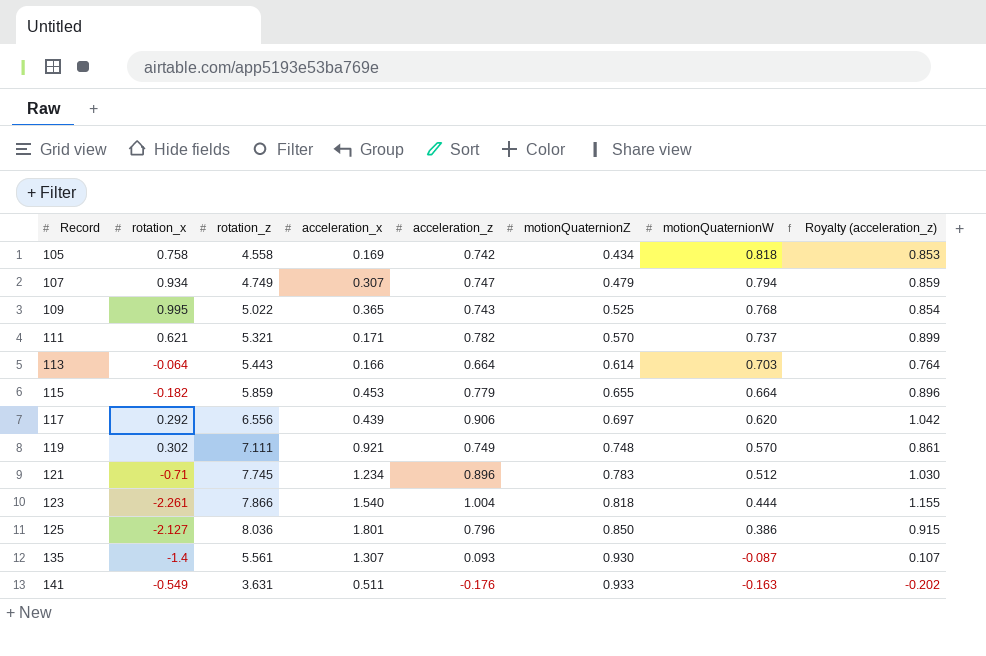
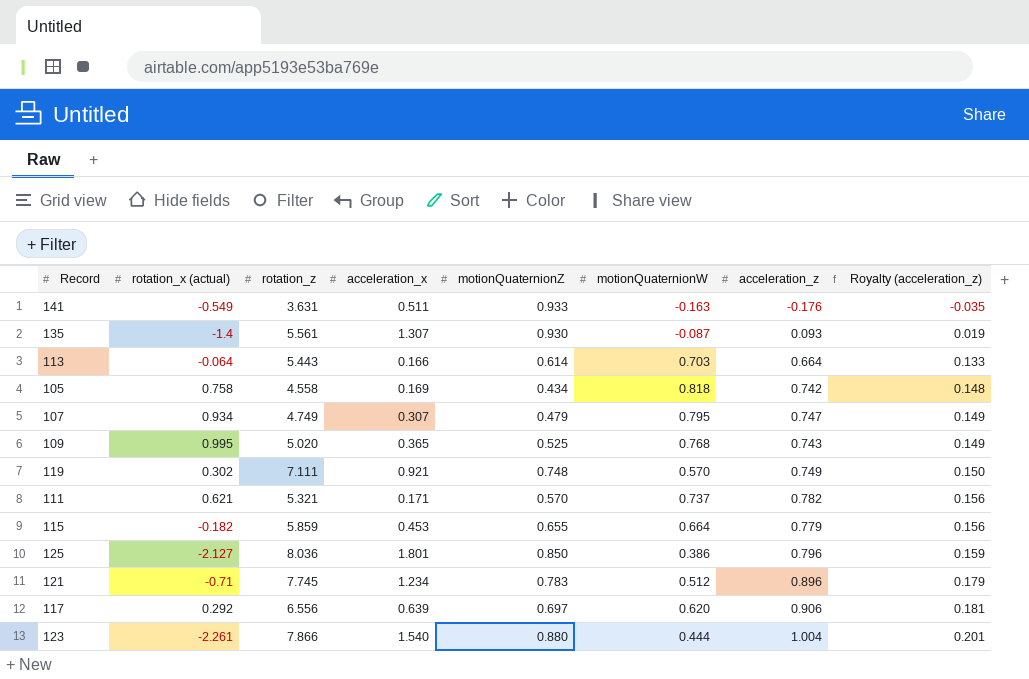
row order: Record ascending -> Royalty (acceleration_z) ascending
column name: rotation_x -> rotation_x (actual)
column acceleration_z | position: 5 -> 7
column Royalty (acceleration_z) | formula: [acceleration_z] * 1.15 -> [acceleration_z] * 0.2
107 | motionQuaternionW: 0.794 -> 0.795
109 | rotation_z: 5.022 -> 5.020
117 | acceleration_x: 0.439 -> 0.639
123 | motionQuaternionZ: 0.818 -> 0.880

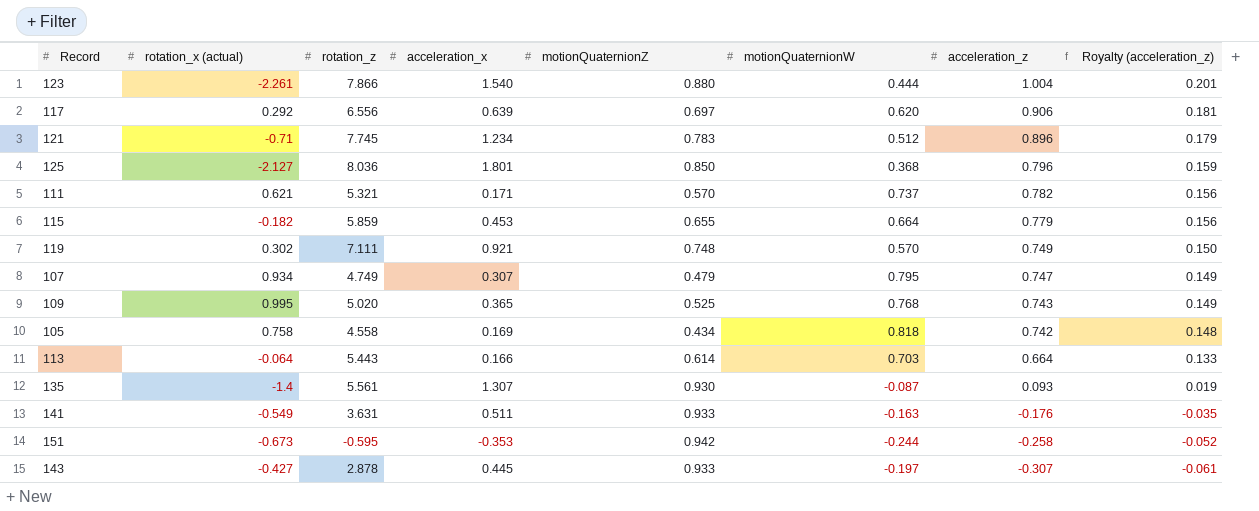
row order: Royalty (acceleration_z) ascending -> acceleration_z descending
125 | motionQuaternionW: 0.386 -> 0.368
row 151: none -> -0.673 | -0.595 | -0.353 | 0.942 | -0.244 | -0.258 | -0.052
row 143: none -> -0.427 | 2.878 | 0.445 | 0.933 | -0.197 | -0.307 | -0.061

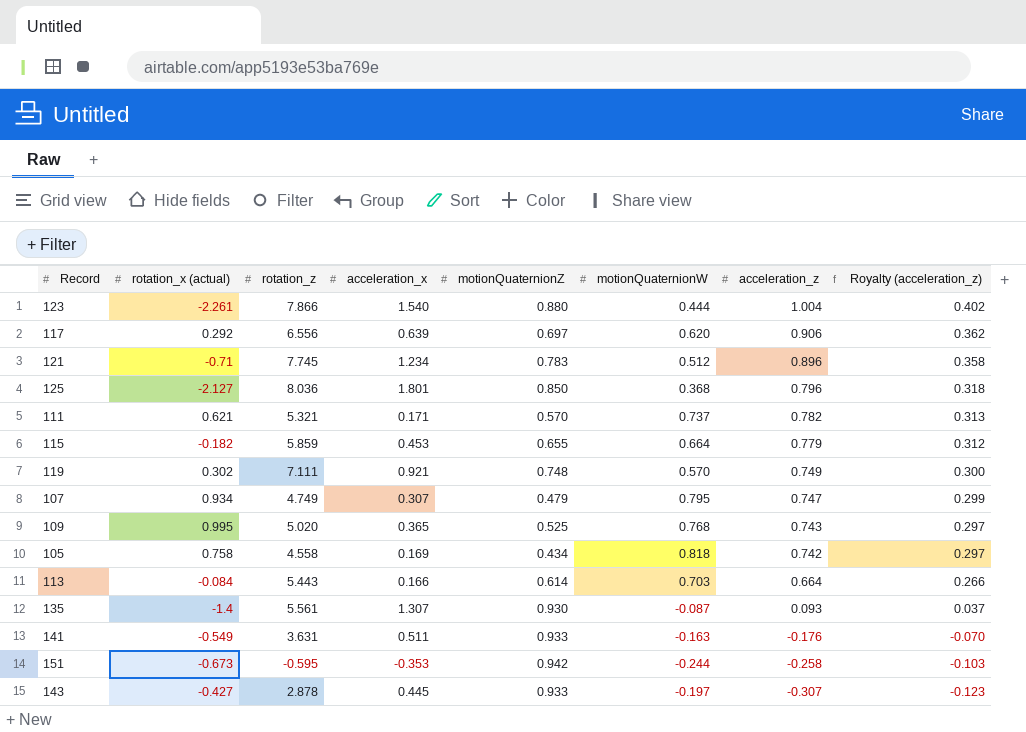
column Royalty (acceleration_z) | formula: [acceleration_z] * 0.2 -> [acceleration_z] * 0.4
113 | rotation_x (actual): -0.064 -> -0.084

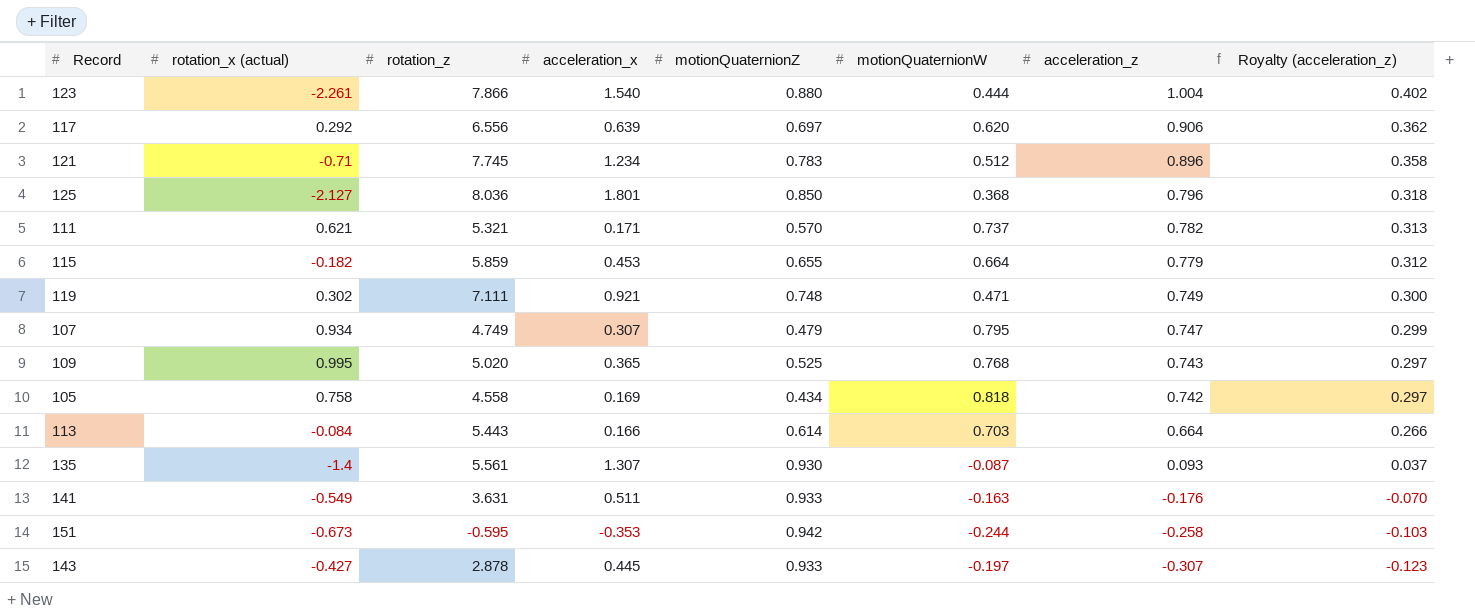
119 | motionQuaternionW: 0.570 -> 0.471

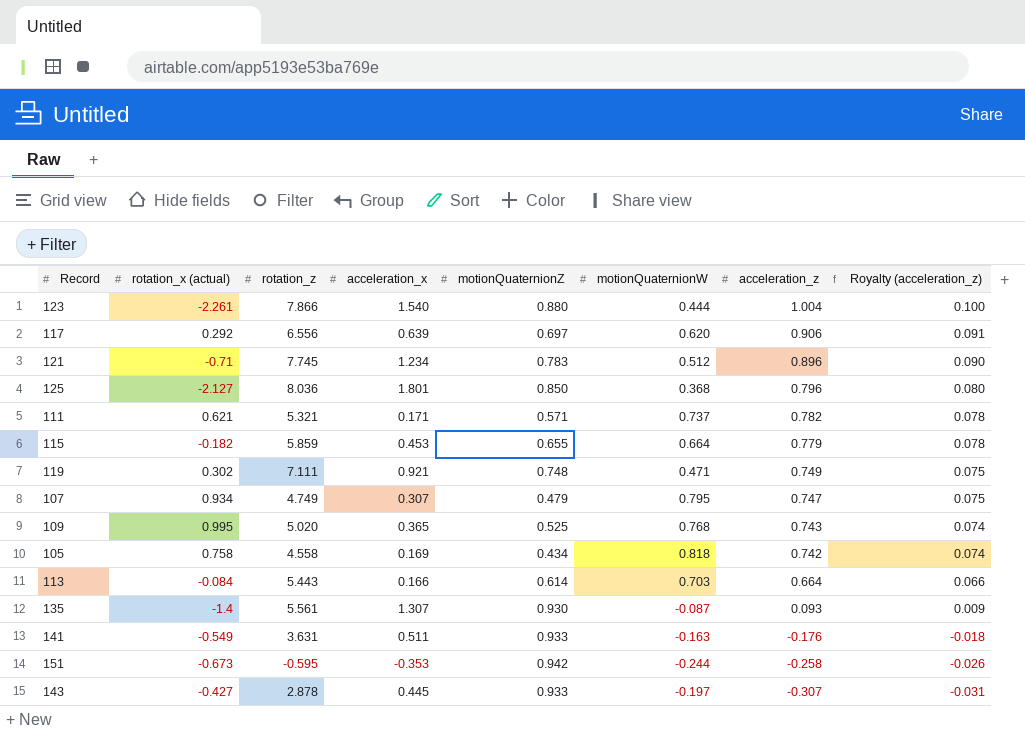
column Royalty (acceleration_z) | formula: [acceleration_z] * 0.4 -> [acceleration_z] * 0.1
111 | motionQuaternionZ: 0.570 -> 0.571

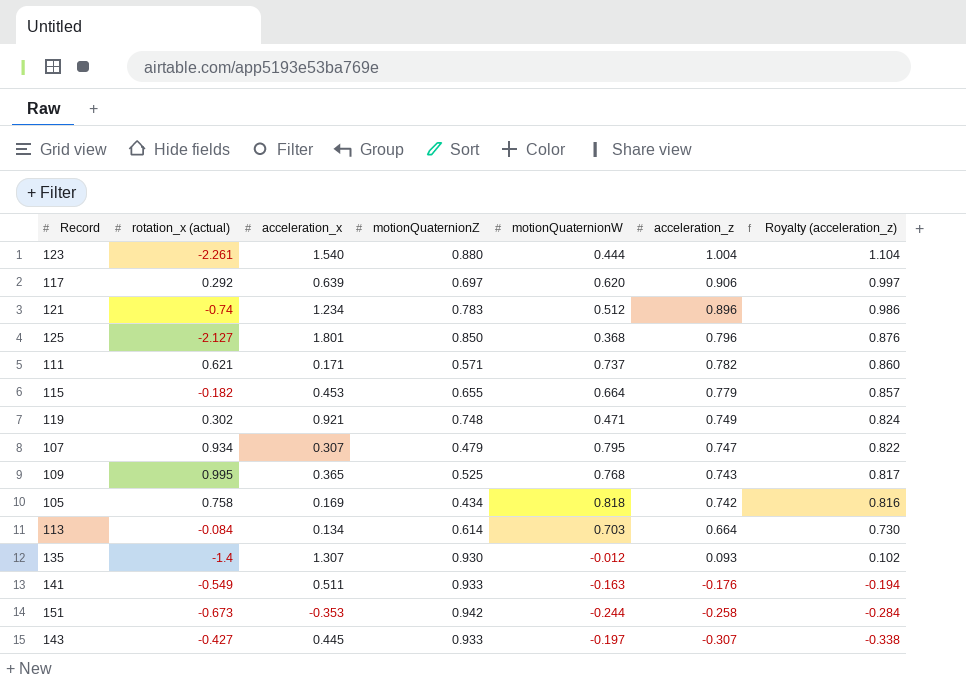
column rotation_z | position: 3 -> none
column Royalty (acceleration_z) | formula: [acceleration_z] * 0.1 -> [acceleration_z] * 1.1
121 | rotation_x (actual): -0.71 -> -0.74
113 | acceleration_x: 0.166 -> 0.134
135 | motionQuaternionW: -0.087 -> -0.012

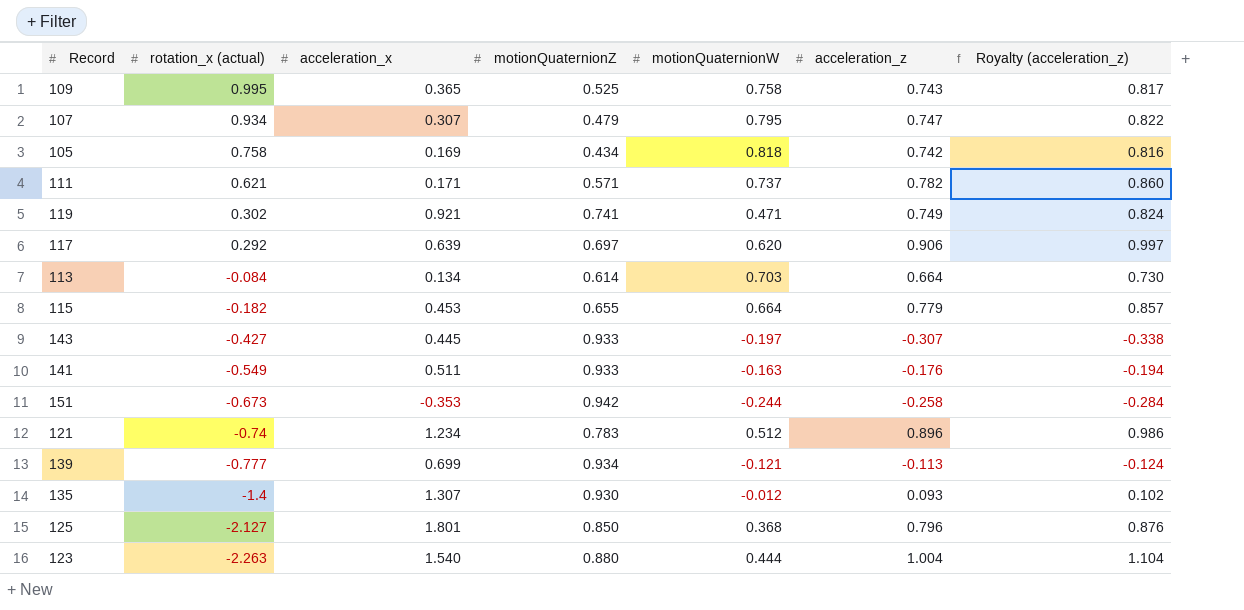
row order: acceleration_z descending -> rotation_x (actual) descending
109 | motionQuaternionW: 0.768 -> 0.758
119 | motionQuaternionZ: 0.748 -> 0.741
row 139: none -> -0.777 | 0.699 | 0.934 | -0.121 | -0.113 | -0.124
123 | rotation_x (actual): -2.261 -> -2.263

